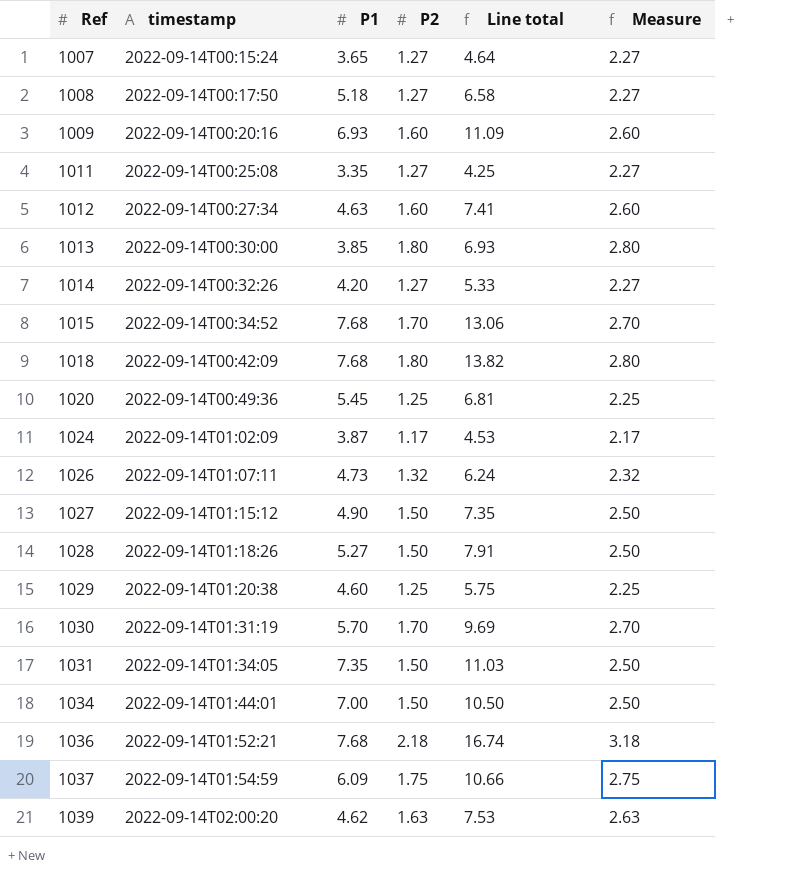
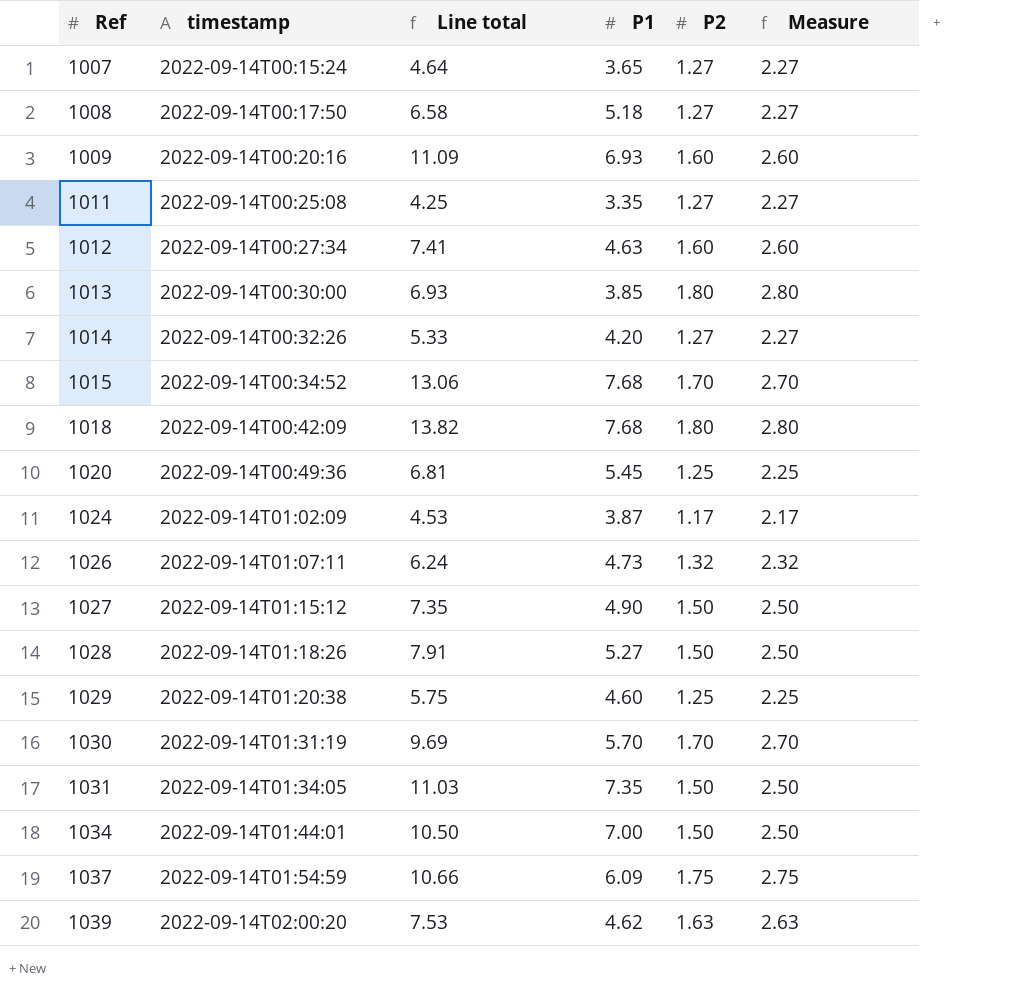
column Line total | position: 5 -> 3
row 1036: 2022-09-14T01:52:21 | 7.68 | 2.18 | 16.74 | 3.18 -> none

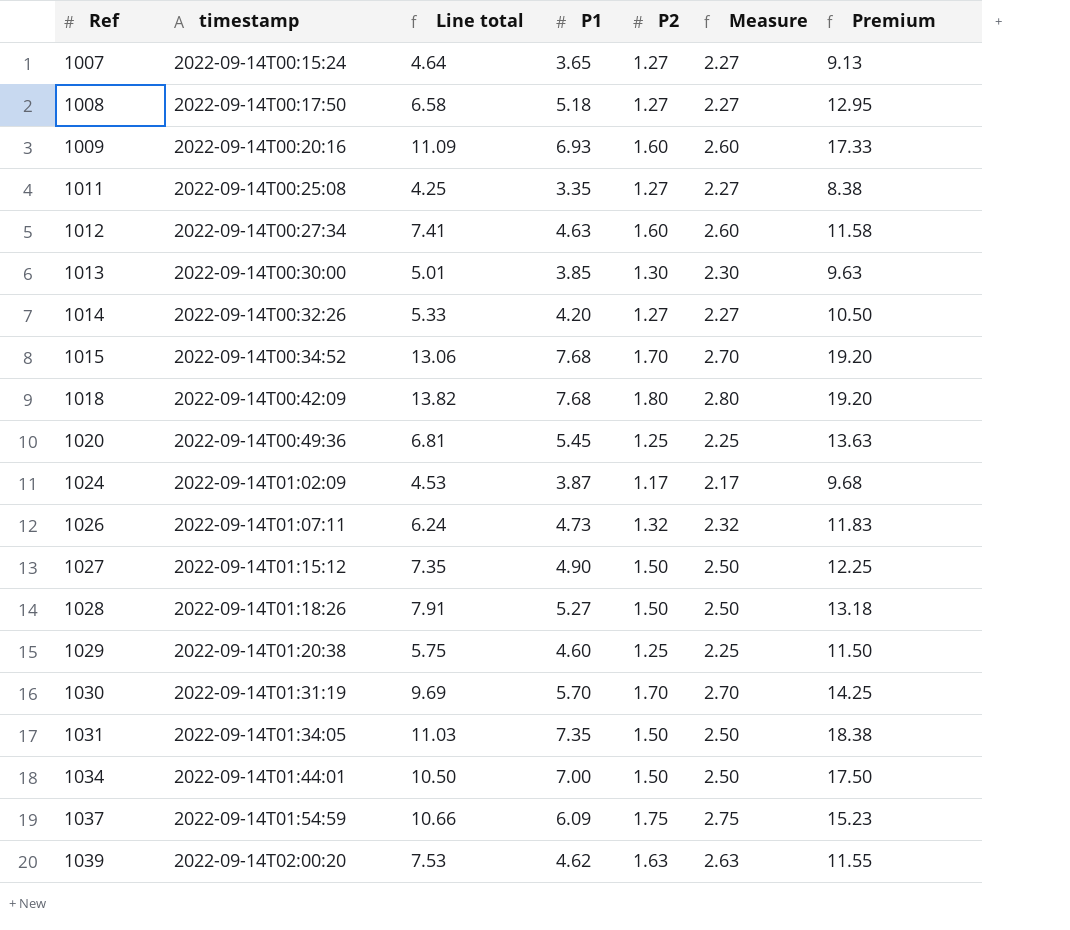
column Premium | formula: none -> [P1] * 2.5
1013 | Line total: 6.93 -> 5.01
1013 | P2: 1.80 -> 1.30
1013 | Measure: 2.80 -> 2.30

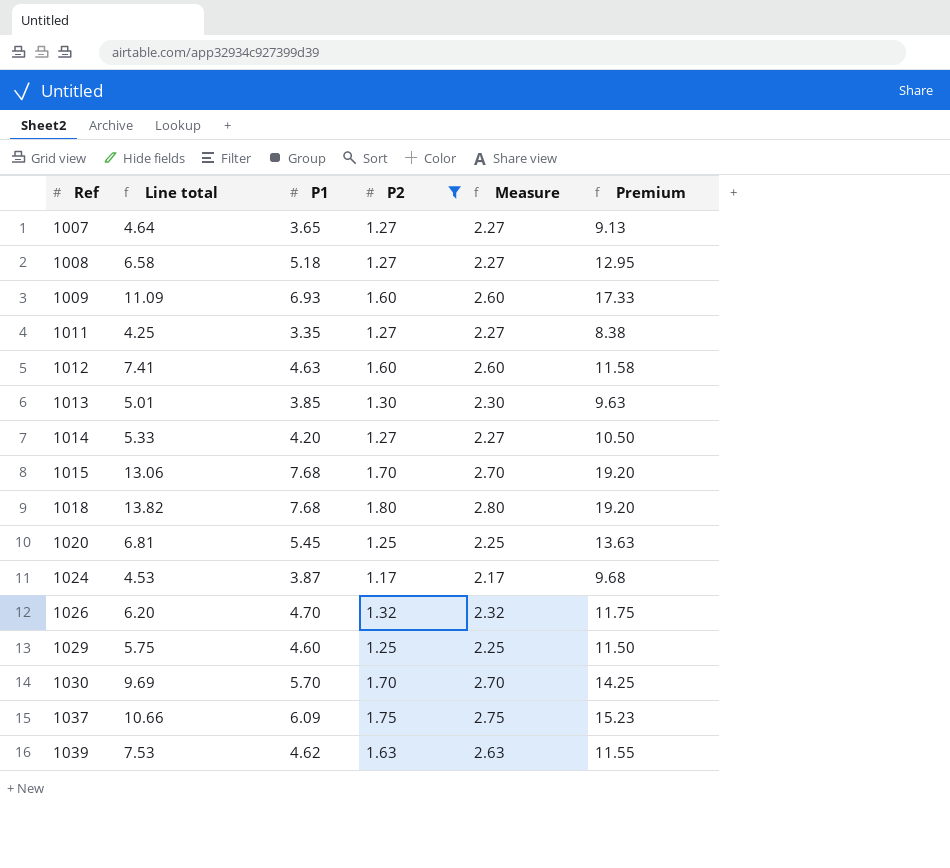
filter: none -> P2 != 1.50
column timestamp | position: 2 -> none
1026 | Line total: 6.24 -> 6.20
1026 | P1: 4.73 -> 4.70
1026 | Premium: 11.83 -> 11.75

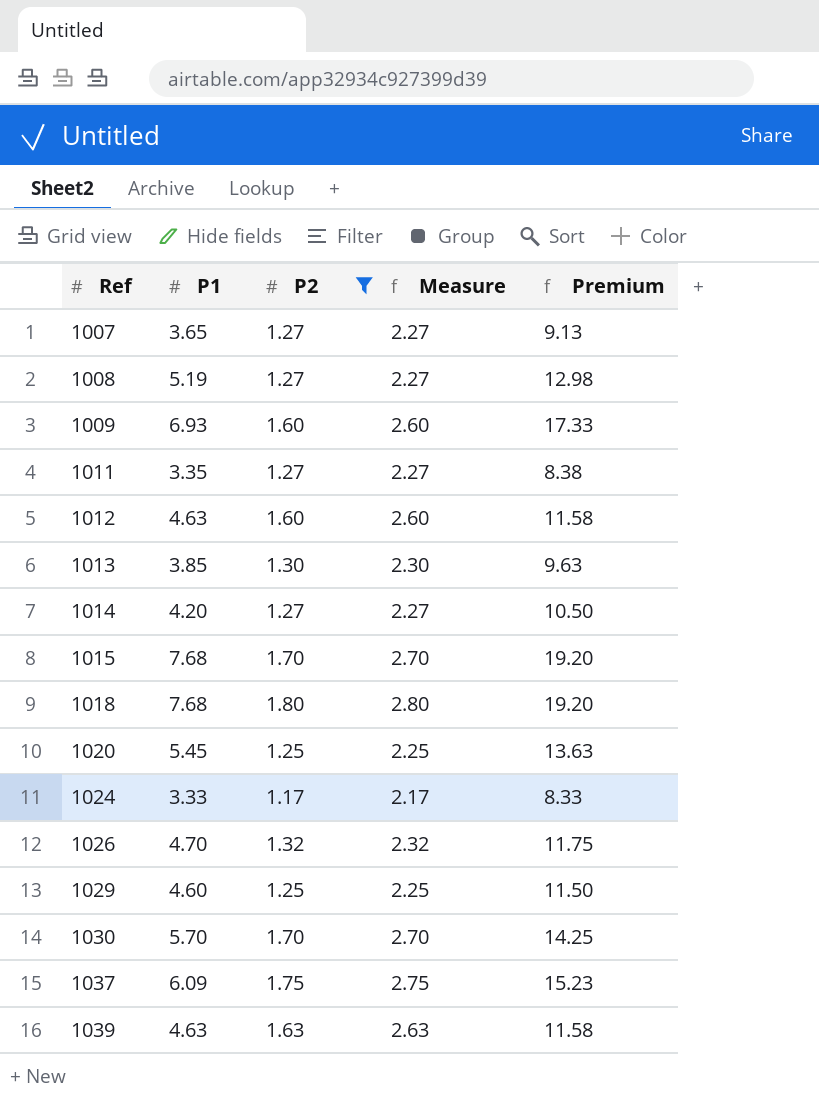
column Line total | formula: [P1] * [P2] -> none
1008 | P1: 5.18 -> 5.19
1008 | Premium: 12.95 -> 12.98
1024 | P1: 3.87 -> 3.33
1024 | Premium: 9.68 -> 8.33
1039 | P1: 4.62 -> 4.63
1039 | Premium: 11.55 -> 11.58

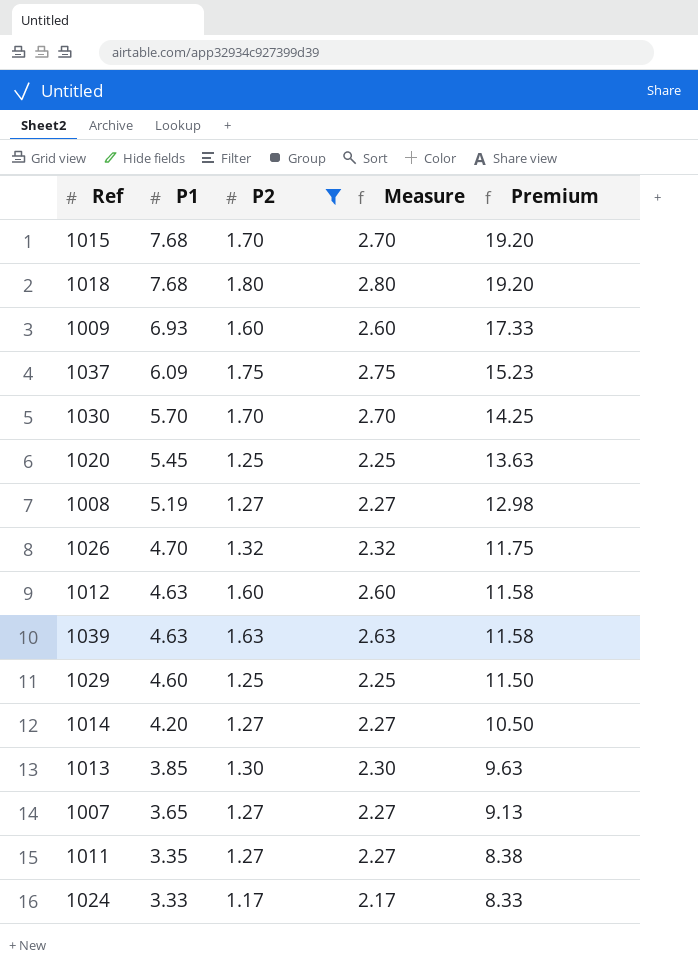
row order: Ref ascending -> P1 descending

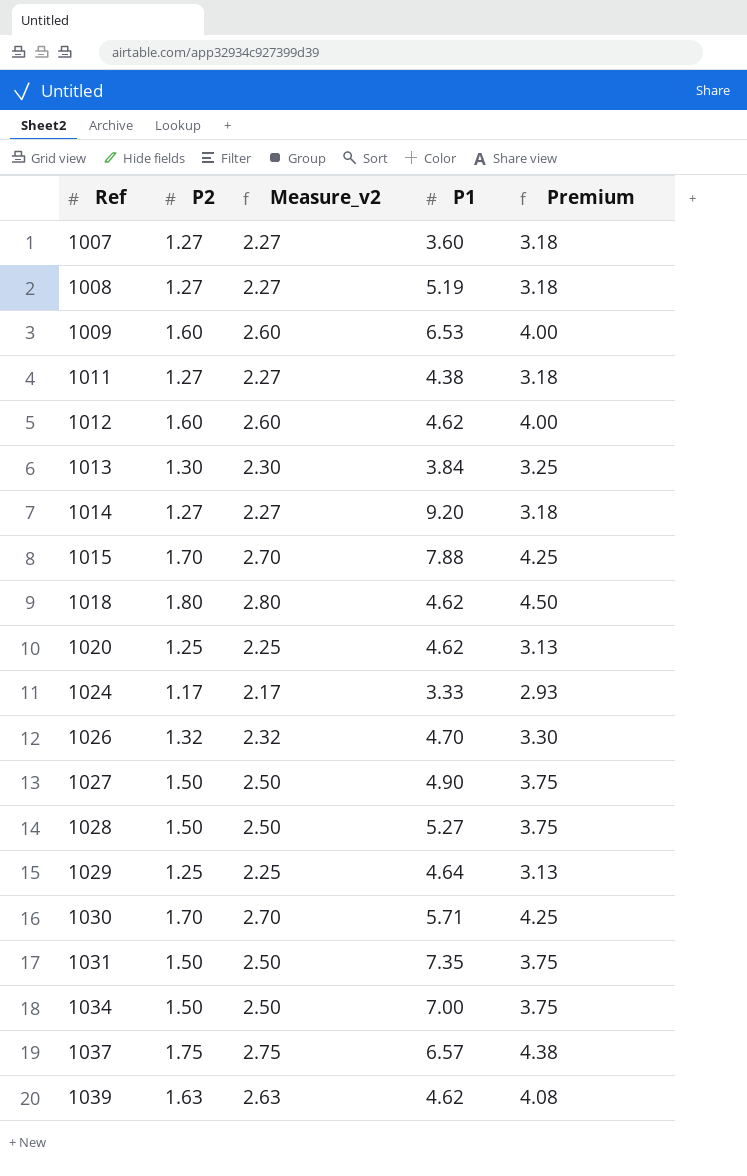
filter: P2 != 1.50 -> none
row order: P1 descending -> Ref ascending
column name: Measure -> Measure_v2
column P1 | position: 2 -> 4
column Premium | formula: [P1] * 2.5 -> [P2] * 2.5
1007 | P1: 3.65 -> 3.60
1009 | P1: 6.93 -> 6.53
1011 | P1: 3.35 -> 4.38
1012 | P1: 4.63 -> 4.62
1013 | P1: 3.85 -> 3.84
1014 | P1: 4.20 -> 9.20
1015 | P1: 7.68 -> 7.88
1018 | P1: 7.68 -> 4.62
1020 | P1: 5.45 -> 4.62
1029 | P1: 4.60 -> 4.64
1030 | P1: 5.70 -> 5.71
1037 | P1: 6.09 -> 6.57
1039 | P1: 4.63 -> 4.62

